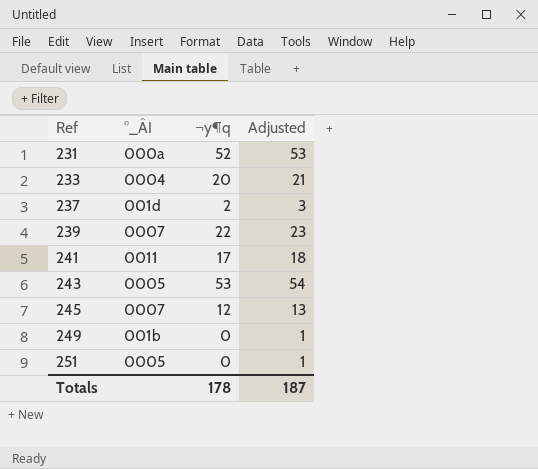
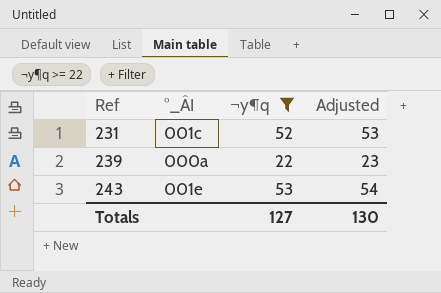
filter: none -> ¬y¶q >= 22
231 | °_ÂI: 000a -> 001c
239 | °_ÂI: 0007 -> 000a
243 | °_ÂI: 0005 -> 001e
Totals | ¬y¶q: 178 -> 127
Totals | Adjusted: 187 -> 130

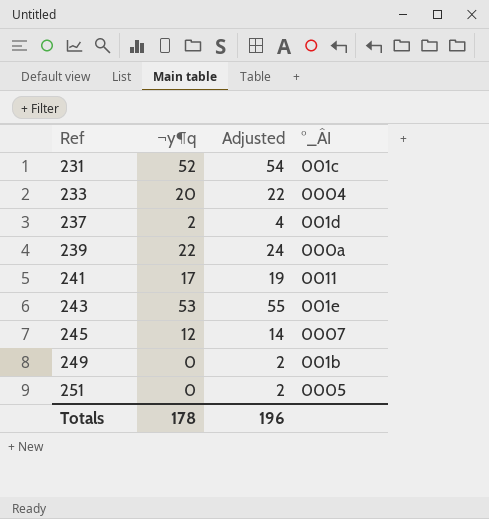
filter: ¬y¶q >= 22 -> none
column Adjusted | formula: [¬y¶q] + 1 -> [¬y¶q] + 2
column °_ÂI | position: 2 -> 4
Totals | ¬y¶q: 127 -> 178
Totals | Adjusted: 130 -> 196

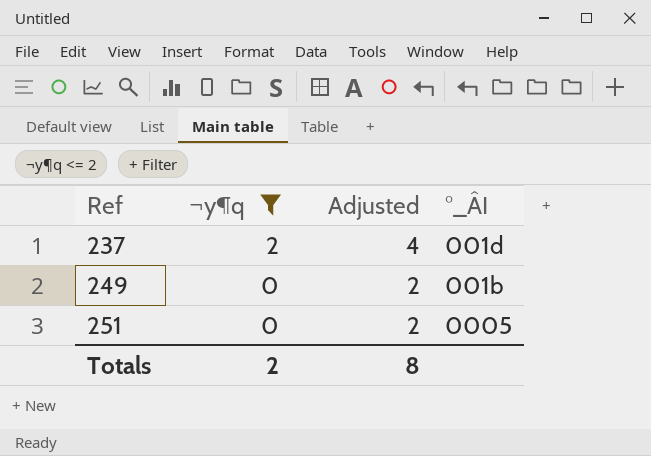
filter: none -> ¬y¶q <= 2
Totals | ¬y¶q: 178 -> 2
Totals | Adjusted: 196 -> 8

